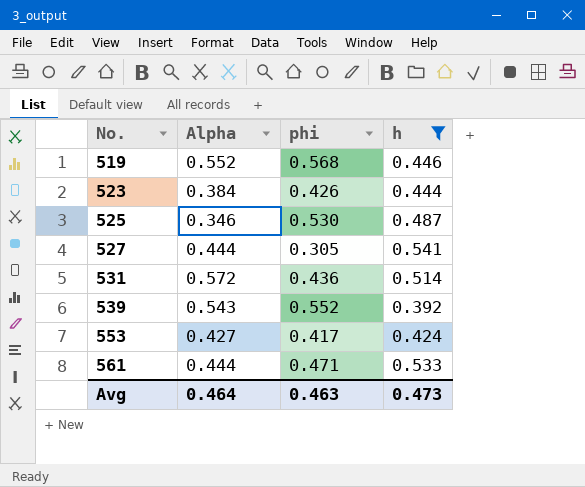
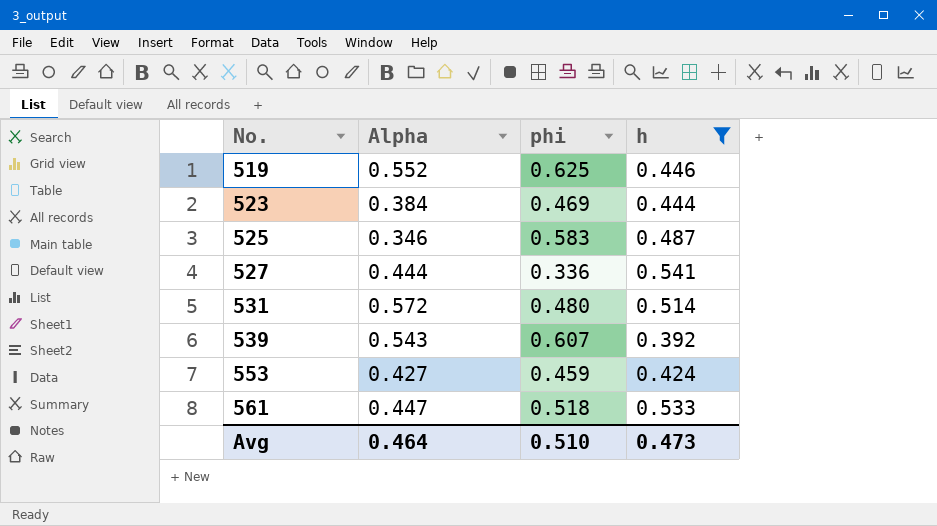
519 | phi: 0.568 -> 0.625
523 | phi: 0.426 -> 0.469
525 | phi: 0.530 -> 0.583
527 | phi: 0.305 -> 0.336
531 | phi: 0.436 -> 0.480
539 | phi: 0.552 -> 0.607
553 | phi: 0.417 -> 0.459
561 | Alpha: 0.444 -> 0.447
561 | phi: 0.471 -> 0.518
Avg | phi: 0.463 -> 0.510

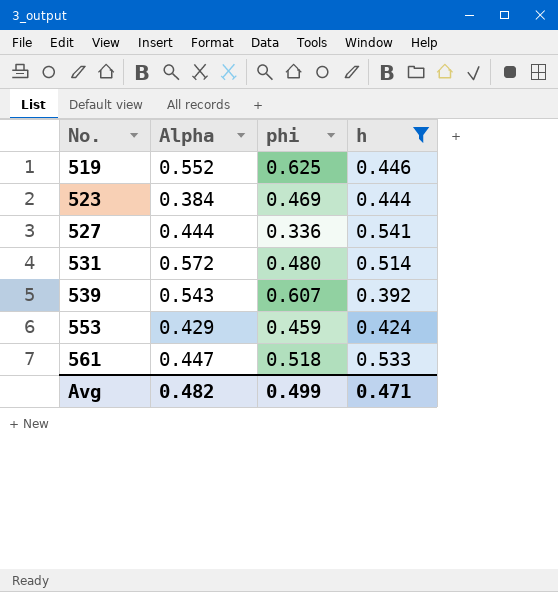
row 525: 0.346 | 0.583 | 0.487 -> none
553 | Alpha: 0.427 -> 0.429
Avg | Alpha: 0.464 -> 0.482
Avg | phi: 0.510 -> 0.499
Avg | h: 0.473 -> 0.471

